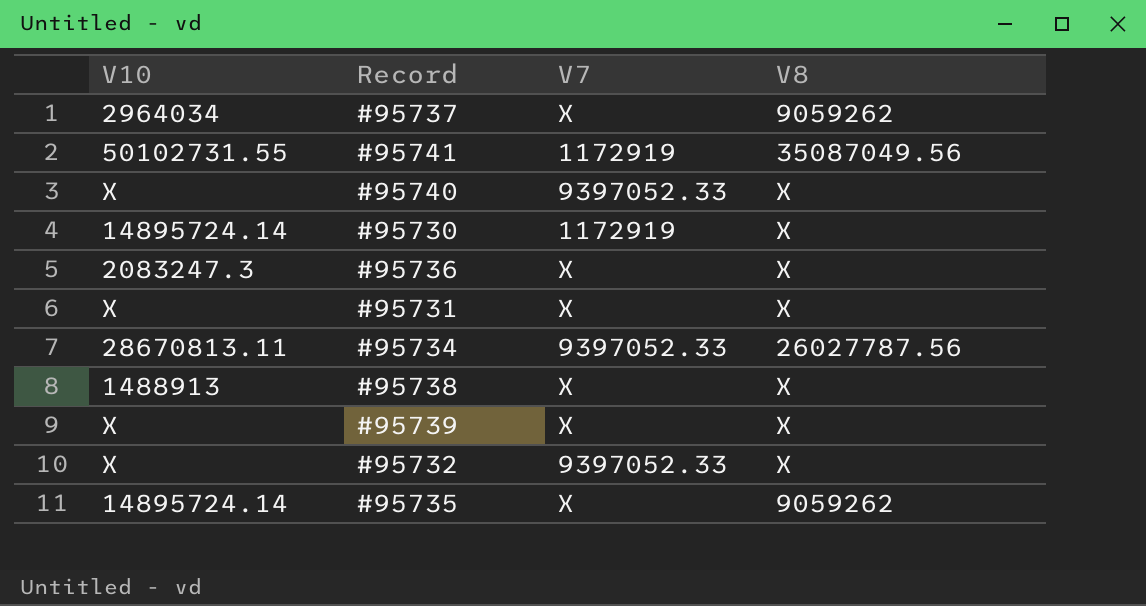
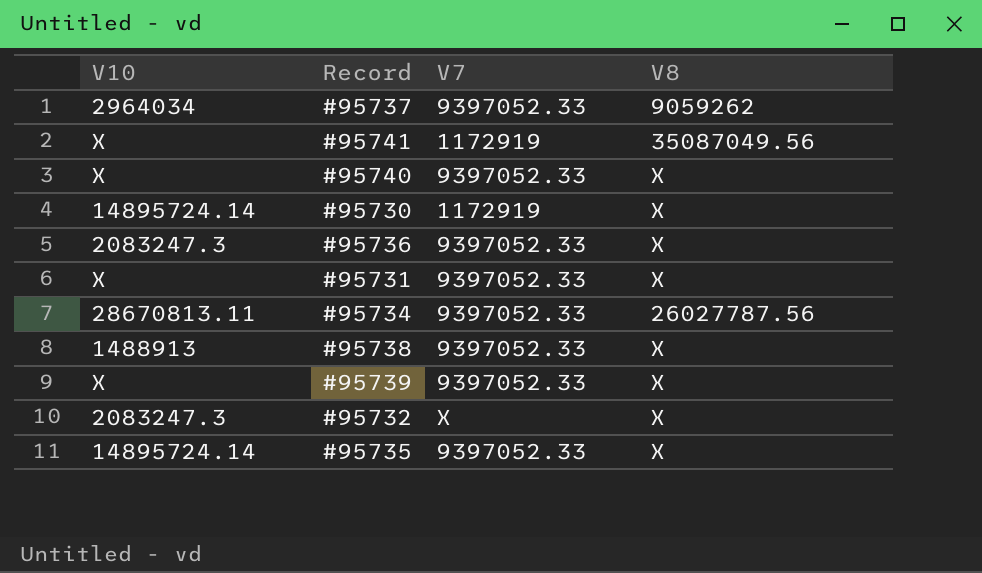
#95737 | V7: X -> 9397052.33
#95741 | V10: 50102731.55 -> X
#95736 | V7: X -> 9397052.33
#95731 | V7: X -> 9397052.33
#95738 | V7: X -> 9397052.33
#95739 | V7: X -> 9397052.33
#95732 | V10: X -> 2083247.3
#95732 | V7: 9397052.33 -> X
#95735 | V7: X -> 9397052.33
#95735 | V8: 9059262 -> X

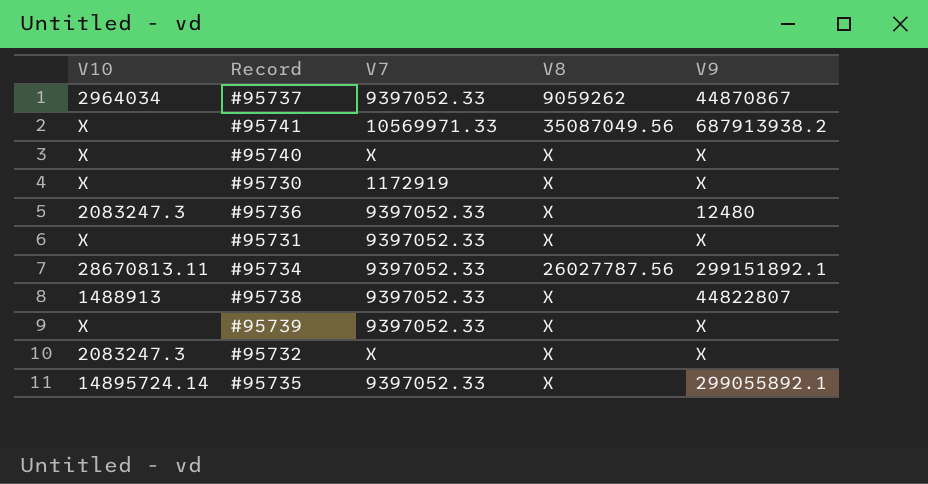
column V9 | position: none -> 5
#95741 | V7: 1172919 -> 10569971.33
#95740 | V7: 9397052.33 -> X
#95730 | V10: 14895724.14 -> X

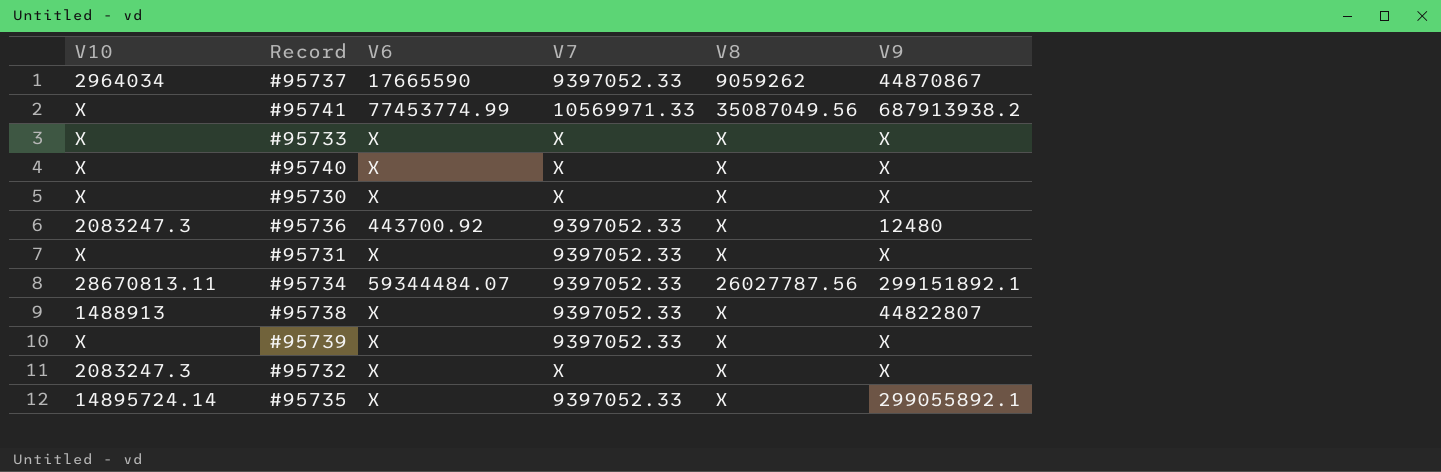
column V6 | position: none -> 3
row #95733: none -> X | X | X | X | X
#95730 | V7: 1172919 -> X

